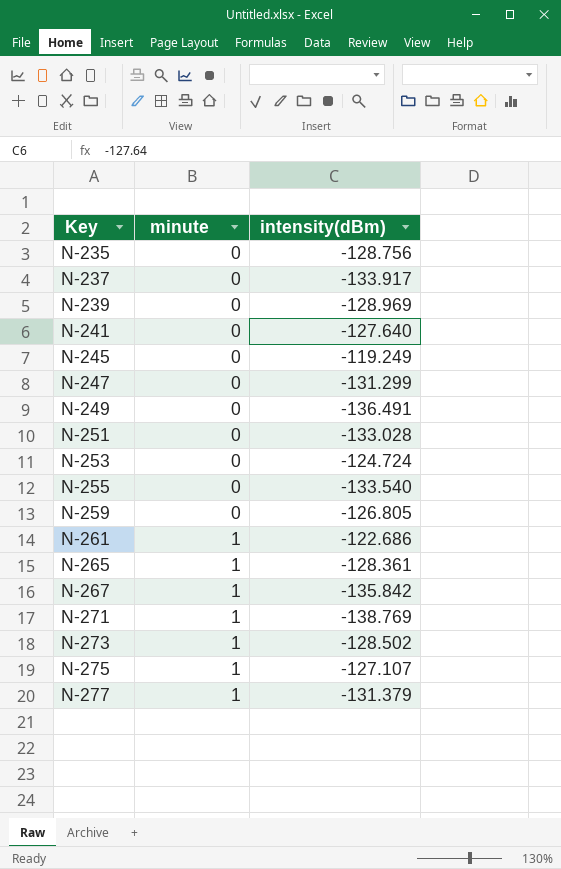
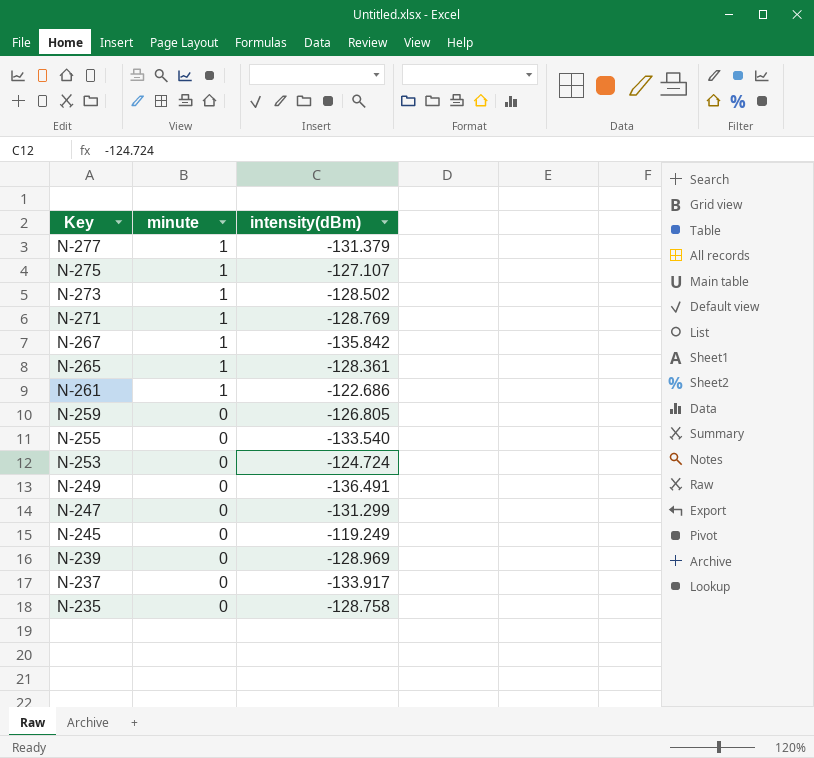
row order: Key ascending -> Key descending
row N-241: 0 | -127.640 -> none
row N-251: 0 | -133.028 -> none
N-271 | intensity(dBm): -138.769 -> -128.769
N-235 | intensity(dBm): -128.756 -> -128.758

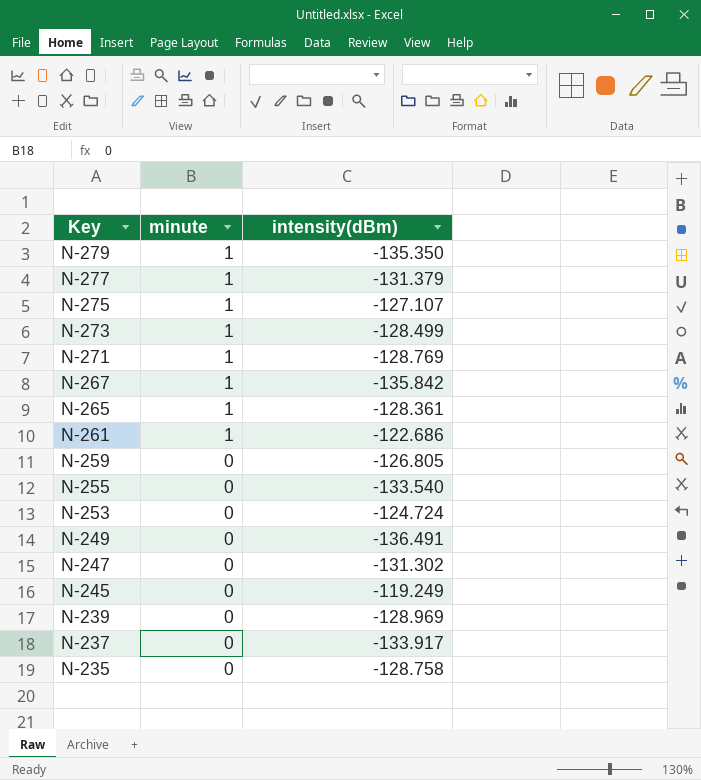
row N-279: none -> 1 | -135.350
N-273 | intensity(dBm): -128.502 -> -128.499
N-247 | intensity(dBm): -131.299 -> -131.302

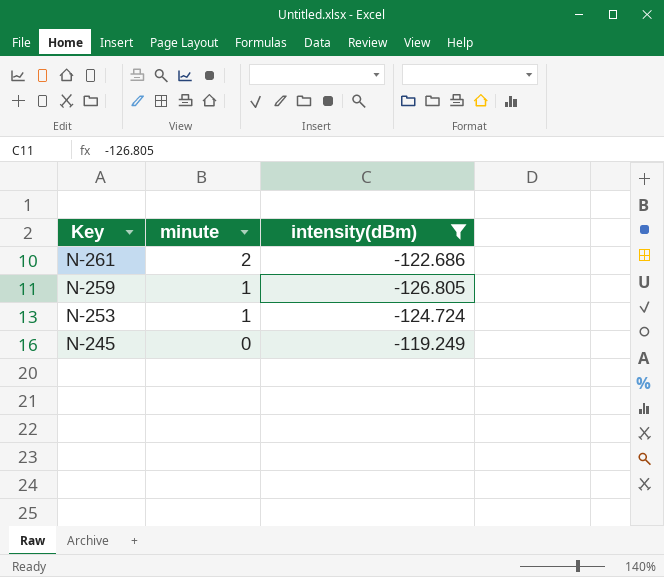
filter: none -> intensity(dBm) >= -126.805
N-261 | minute: 1 -> 2
N-259 | minute: 0 -> 1
N-253 | minute: 0 -> 1

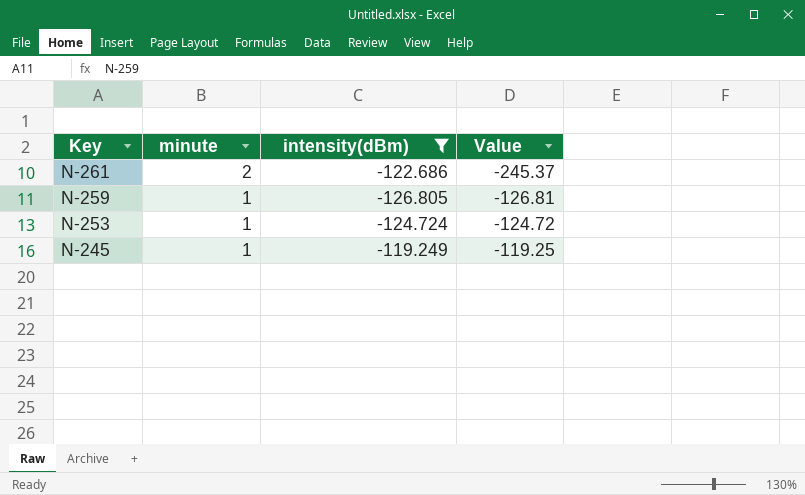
column Value | formula: none -> [minute] * [intensity(dBm)]
N-245 | minute: 0 -> 1

